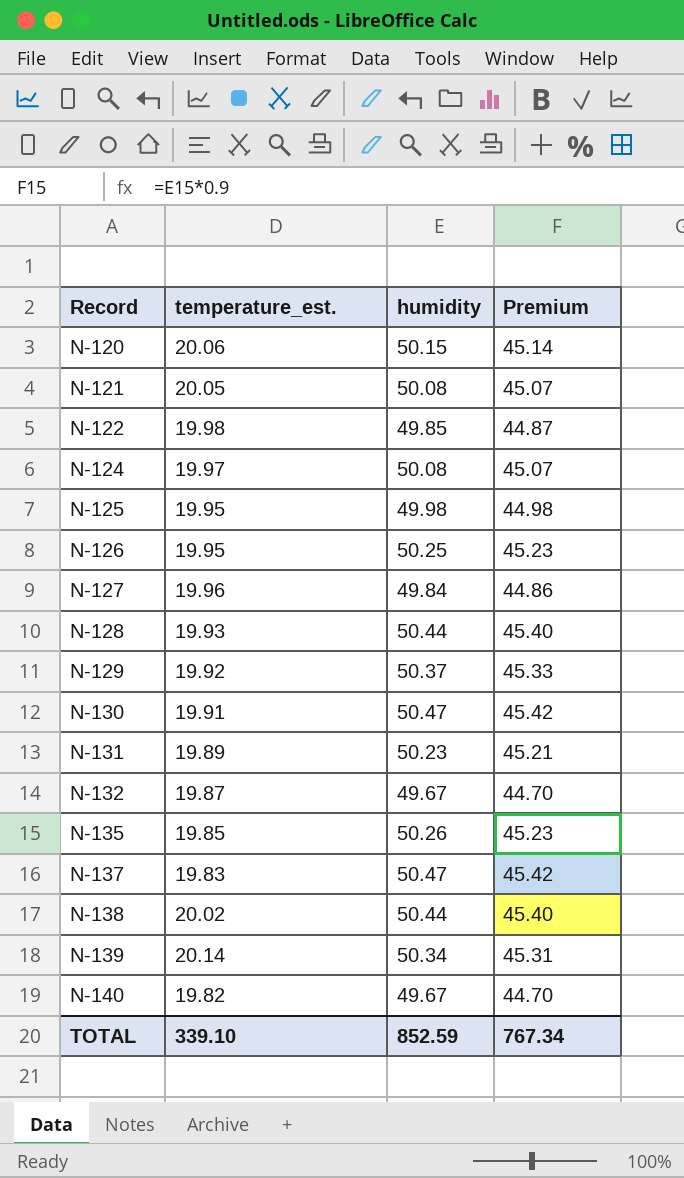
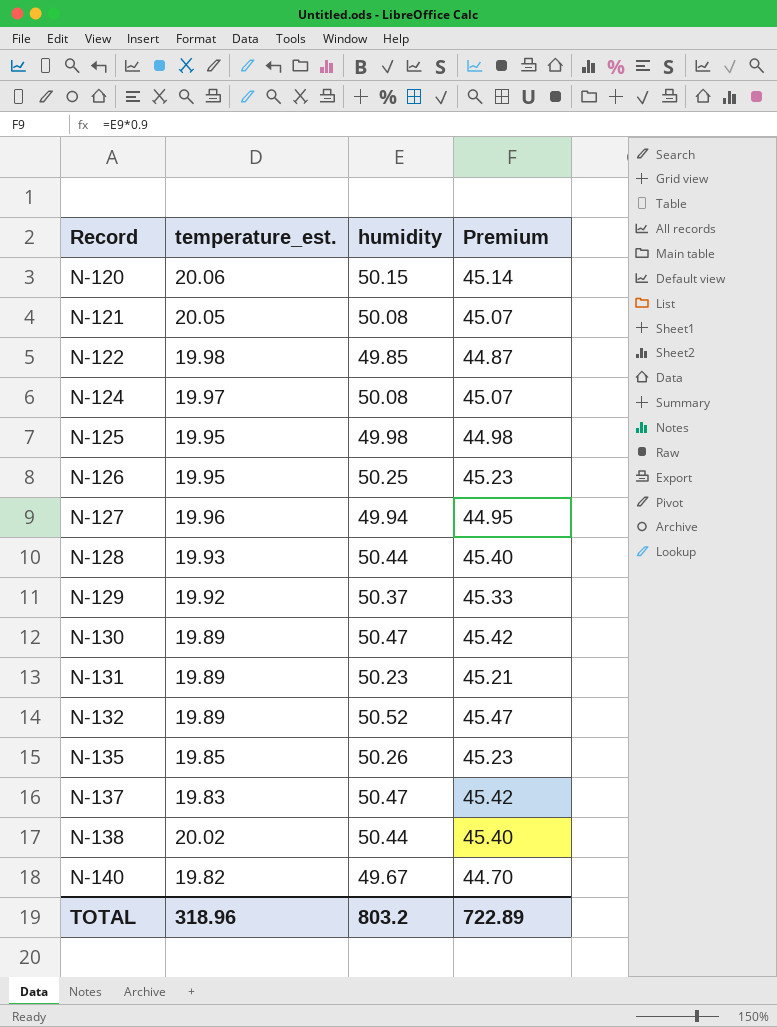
row N-139: 20.14 | 50.34 | 45.31 -> none
N-127 | humidity: 49.84 -> 49.94
N-127 | Premium: 44.86 -> 44.95
N-130 | temperature_est.: 19.91 -> 19.89
N-132 | temperature_est.: 19.87 -> 19.89
N-132 | humidity: 49.67 -> 50.52
N-132 | Premium: 44.70 -> 45.47
TOTAL | temperature_est.: 339.10 -> 318.96
TOTAL | humidity: 852.59 -> 803.2
TOTAL | Premium: 767.34 -> 722.89

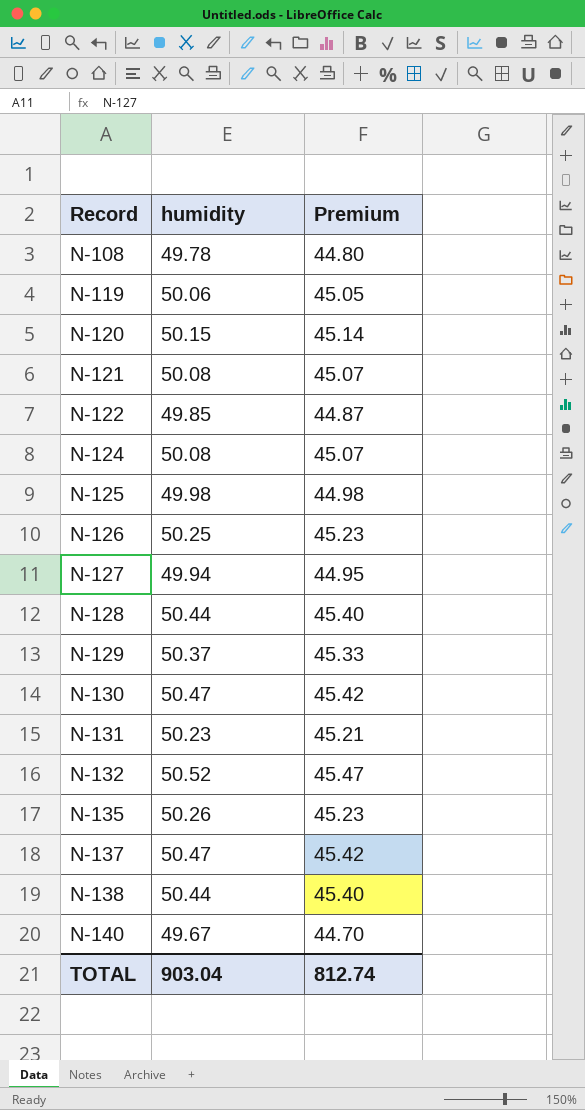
column temperature_est. | position: 2 -> none
row N-108: none -> 49.78 | 44.80
row N-119: none -> 50.06 | 45.05
TOTAL | humidity: 803.2 -> 903.04
TOTAL | Premium: 722.89 -> 812.74

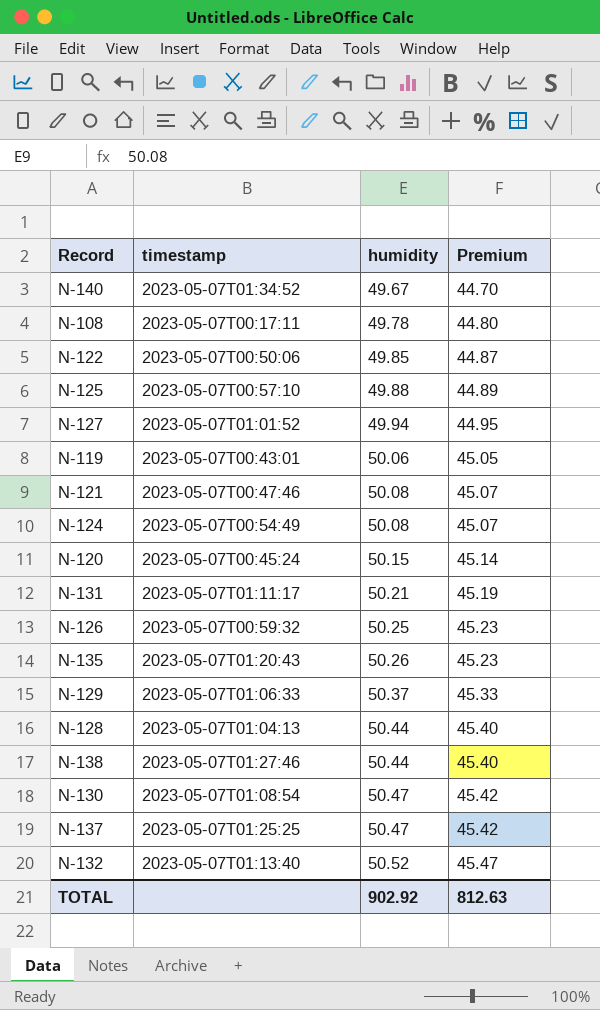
row order: Record ascending -> humidity ascending
column timestamp | position: none -> 2
N-125 | humidity: 49.98 -> 49.88
N-125 | Premium: 44.98 -> 44.89
N-131 | humidity: 50.23 -> 50.21
N-131 | Premium: 45.21 -> 45.19
TOTAL | humidity: 903.04 -> 902.92
TOTAL | Premium: 812.74 -> 812.63

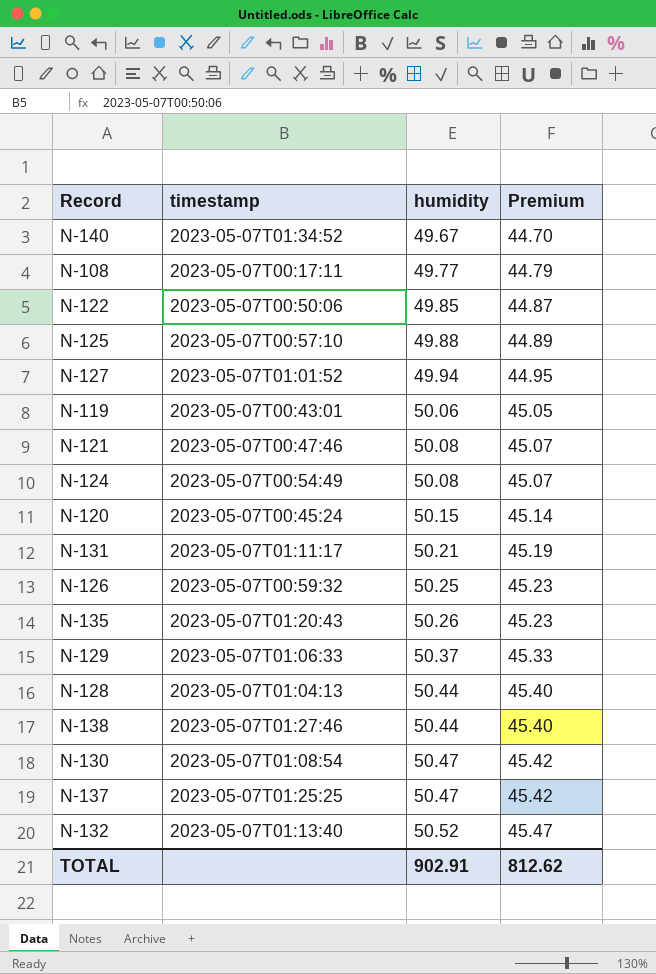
N-108 | humidity: 49.78 -> 49.77
N-108 | Premium: 44.80 -> 44.79
TOTAL | humidity: 902.92 -> 902.91
TOTAL | Premium: 812.63 -> 812.62

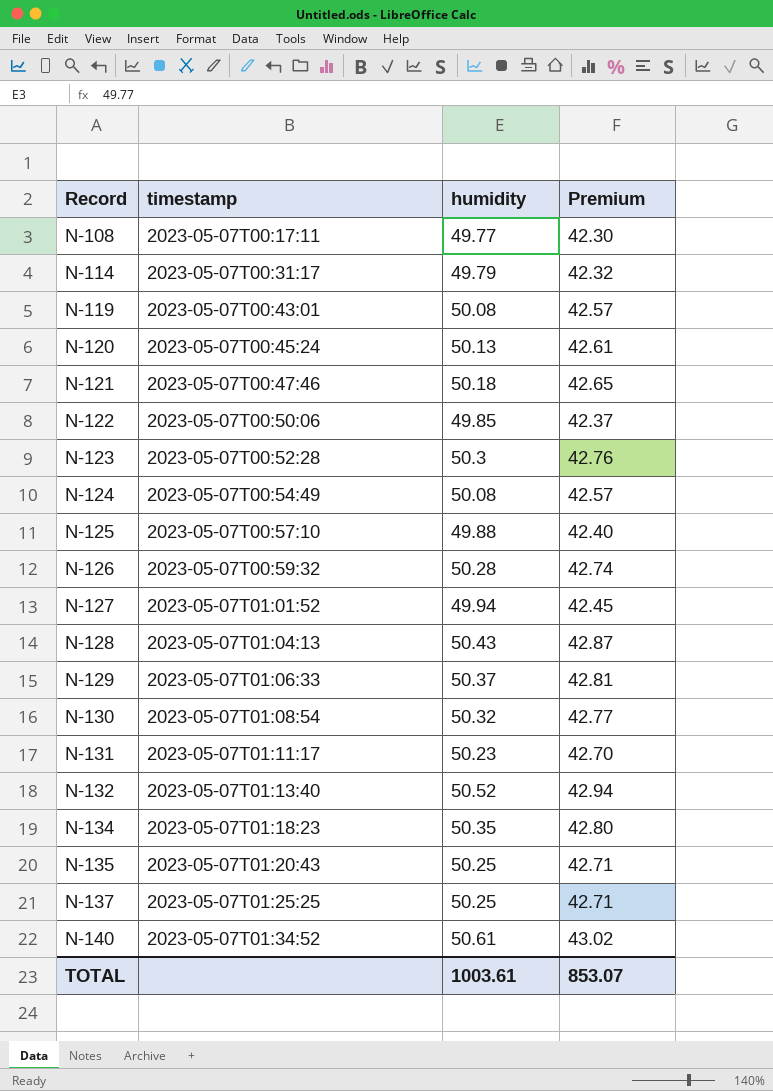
row order: humidity ascending -> Record ascending
column Premium | formula: [humidity] * 0.9 -> [humidity] * 0.85
row N-138: 2023-05-07T01:27:46 | 50.44 | 45.40 -> none
row N-114: none -> 2023-05-07T00:31:17 | 49.79 | 42.32
N-119 | humidity: 50.06 -> 50.08
N-120 | humidity: 50.15 -> 50.13
N-121 | humidity: 50.08 -> 50.18
row N-123: none -> 2023-05-07T00:52:28 | 50.3 | 42.76
N-126 | humidity: 50.25 -> 50.28
N-128 | humidity: 50.44 -> 50.43
N-130 | humidity: 50.47 -> 50.32
N-131 | humidity: 50.21 -> 50.23
row N-134: none -> 2023-05-07T01:18:23 | 50.35 | 42.80
N-135 | humidity: 50.26 -> 50.25
N-137 | humidity: 50.47 -> 50.25
N-140 | humidity: 49.67 -> 50.61
TOTAL | humidity: 902.91 -> 1003.61
TOTAL | Premium: 812.62 -> 853.07

